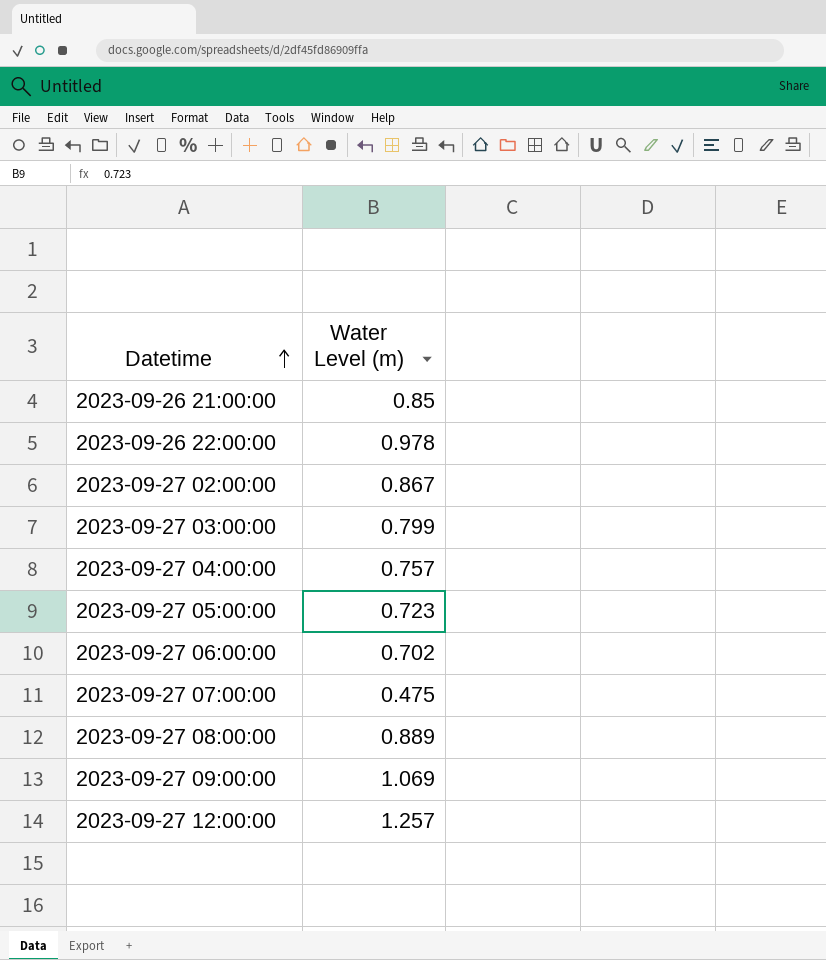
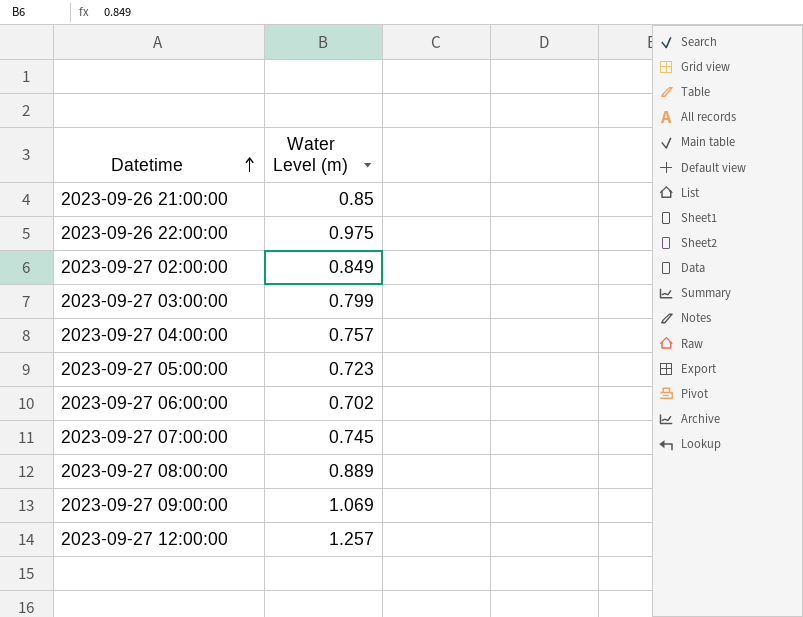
2023-09-26 22:00:00 | Water Level (m): 0.978 -> 0.975
2023-09-27 02:00:00 | Water Level (m): 0.867 -> 0.849
2023-09-27 07:00:00 | Water Level (m): 0.475 -> 0.745

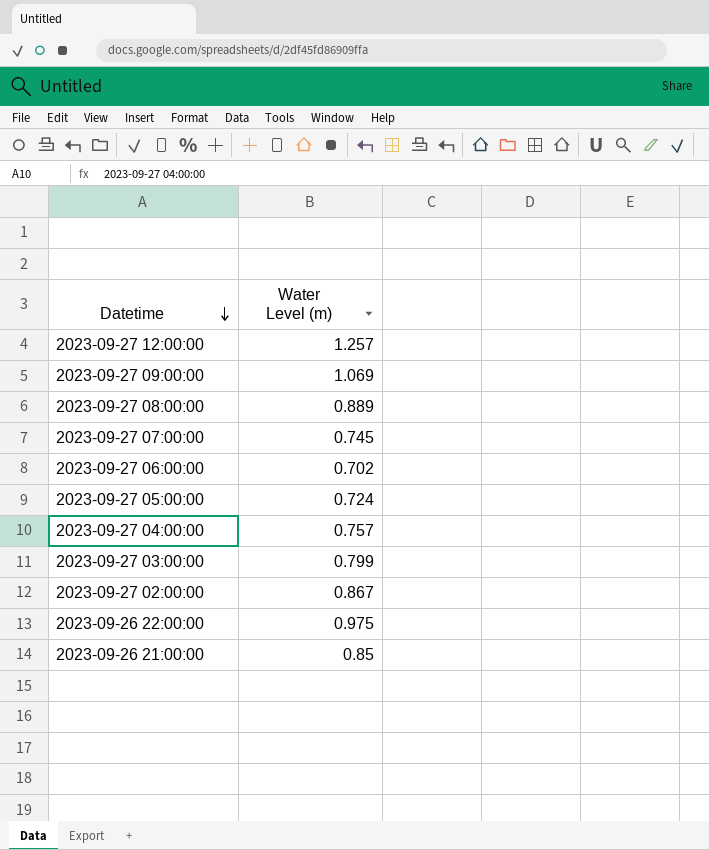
row order: Datetime ascending -> Datetime descending
2023-09-27 05:00:00 | Water Level (m): 0.723 -> 0.724
2023-09-27 02:00:00 | Water Level (m): 0.849 -> 0.867

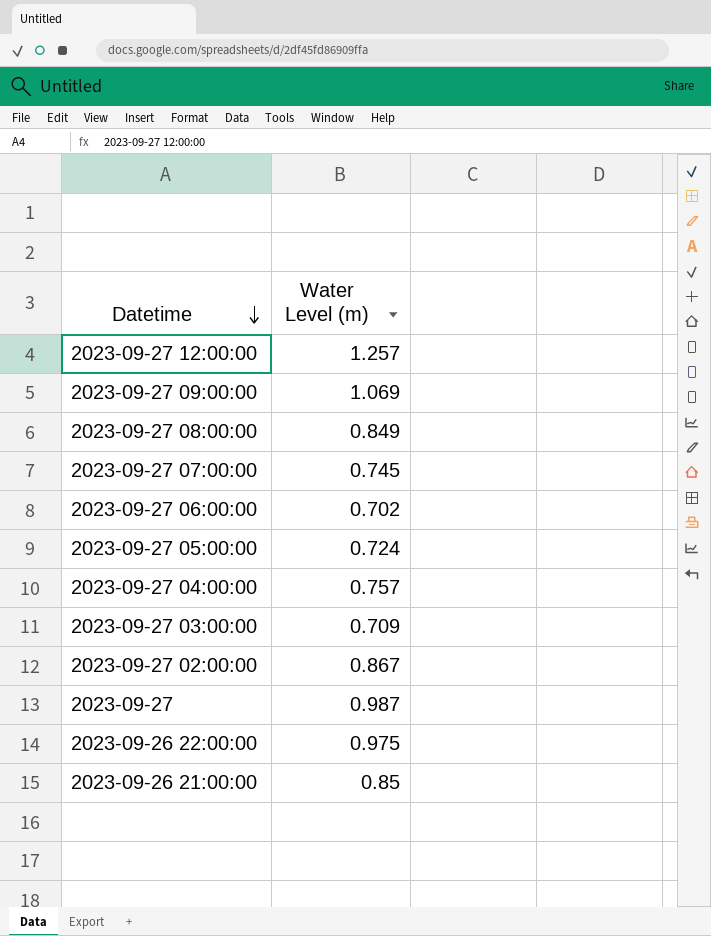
2023-09-27 08:00:00 | Water Level (m): 0.889 -> 0.849
2023-09-27 03:00:00 | Water Level (m): 0.799 -> 0.709
row 2023-09-27: none -> 0.987

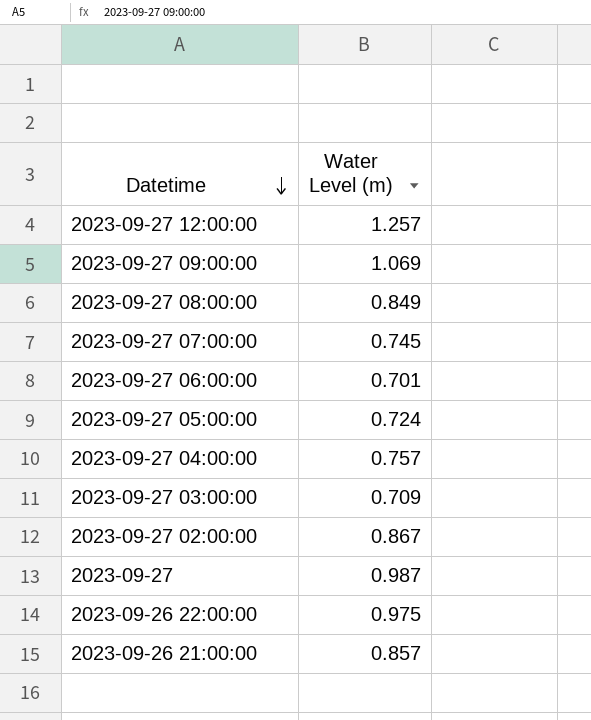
2023-09-27 06:00:00 | Water Level (m): 0.702 -> 0.701
2023-09-26 21:00:00 | Water Level (m): 0.85 -> 0.857

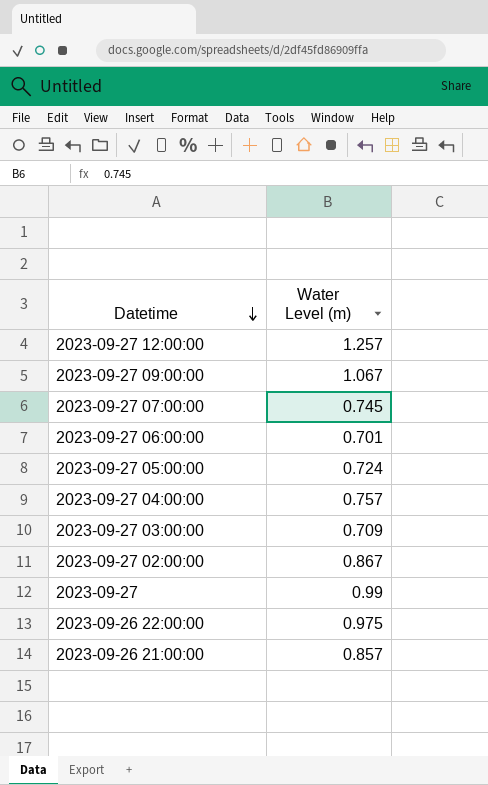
row 2023-09-27 08:00:00: 0.849 -> none
2023-09-27 09:00:00 | Water Level (m): 1.069 -> 1.067
2023-09-27 | Water Level (m): 0.987 -> 0.99

